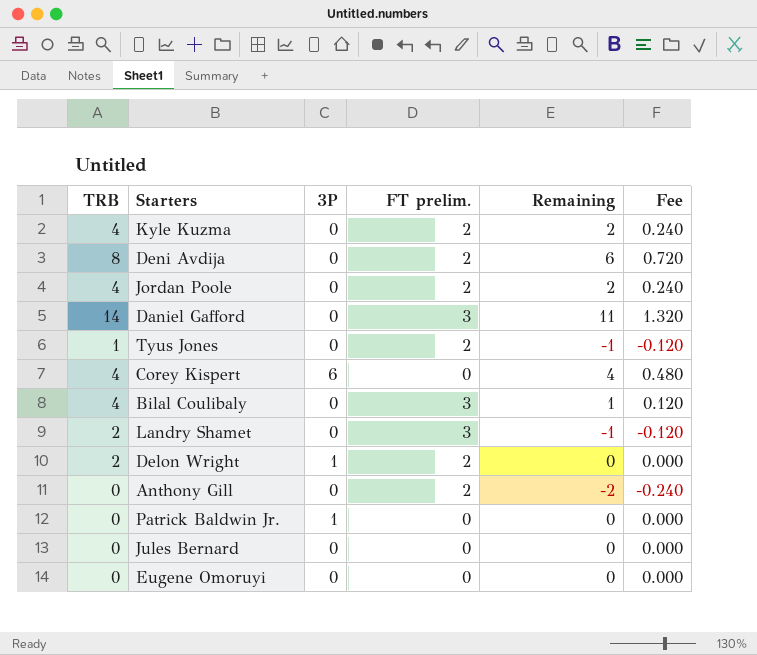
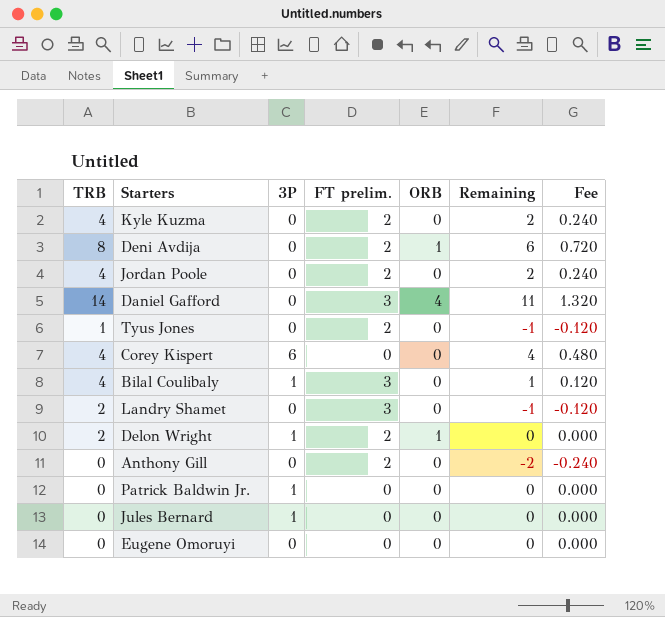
column ORB | position: none -> 5
Bilal Coulibaly | 3P: 0 -> 1
Jules Bernard | 3P: 0 -> 1

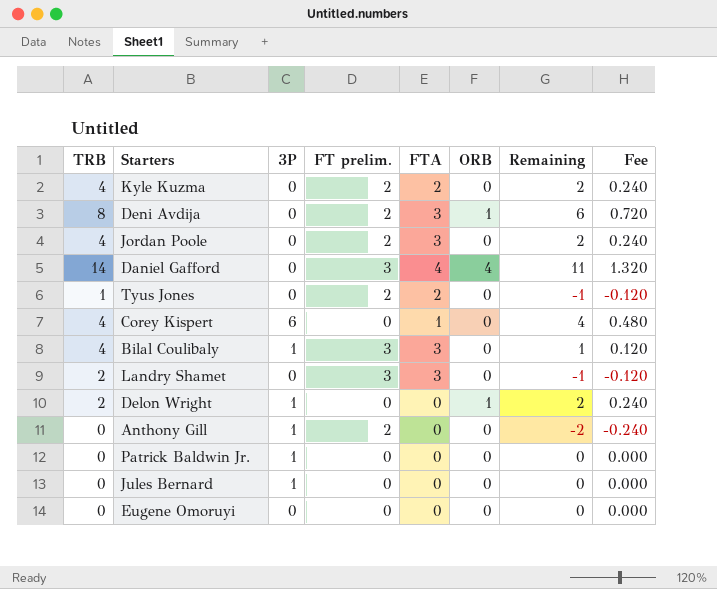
column FTA | position: none -> 5
Delon Wright | FT prelim.: 2 -> 0
Delon Wright | Remaining: 0 -> 2
Delon Wright | Fee: 0.000 -> 0.240
Anthony Gill | 3P: 0 -> 1

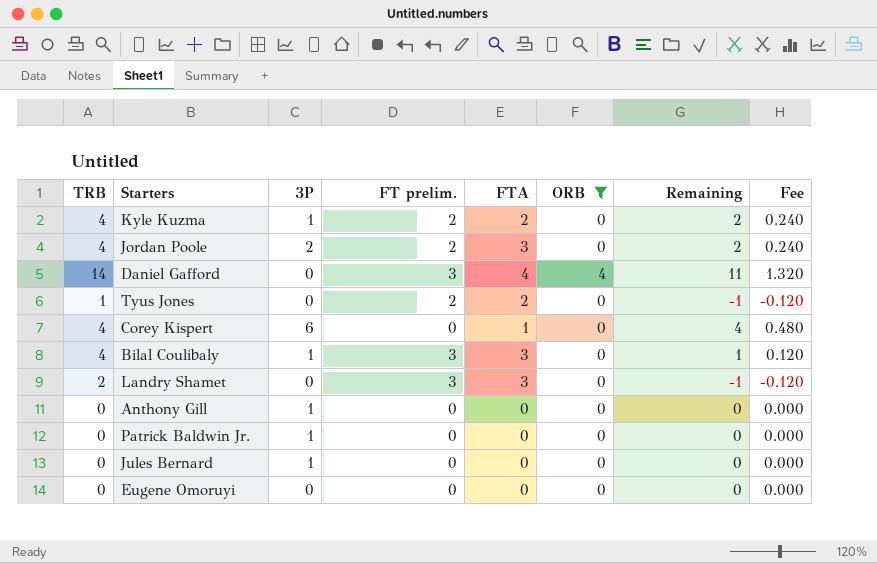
filter: none -> ORB != 1
Kyle Kuzma | 3P: 0 -> 1
Jordan Poole | 3P: 0 -> 2
Anthony Gill | FT prelim.: 2 -> 0
Anthony Gill | Remaining: -2 -> 0
Anthony Gill | Fee: -0.240 -> 0.000

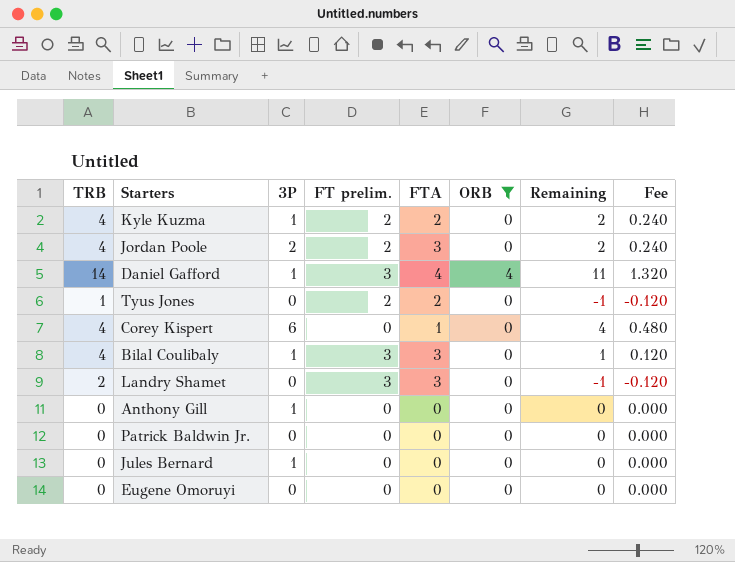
Daniel Gafford | 3P: 0 -> 1
Patrick Baldwin Jr. | 3P: 1 -> 0

